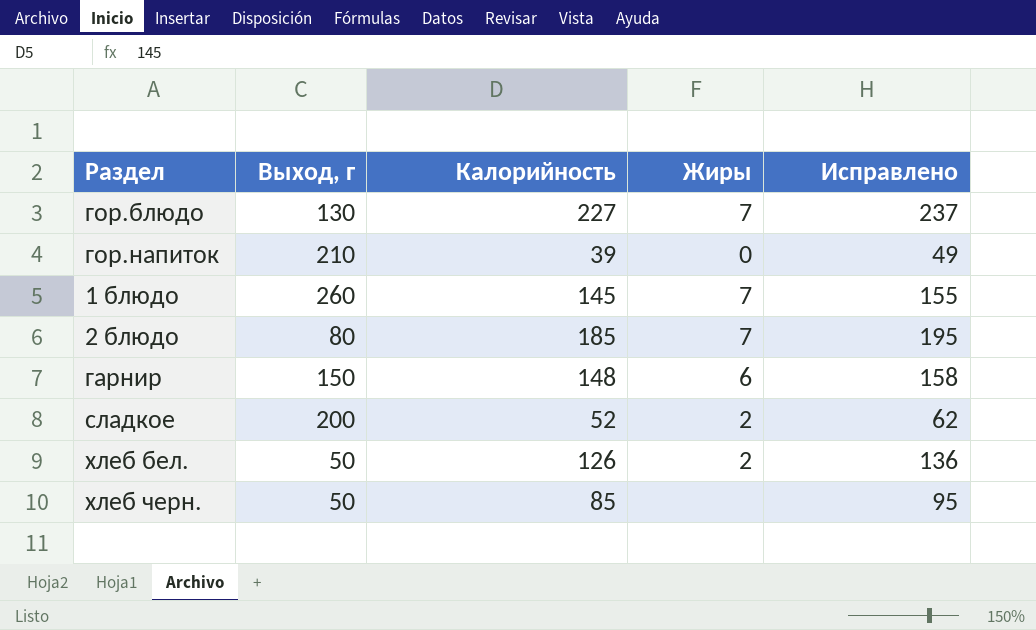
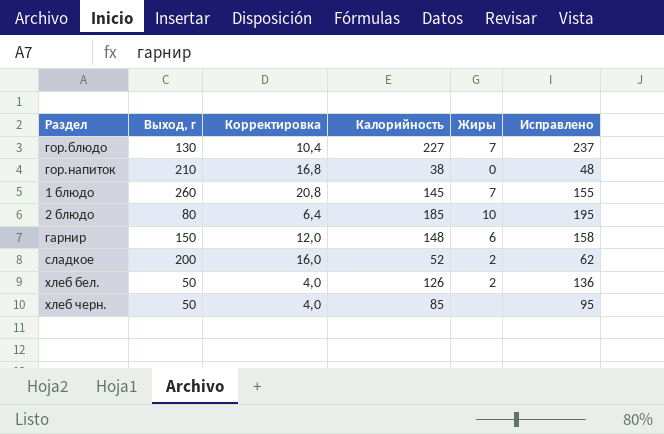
column Корректировка | formula: none -> [Выход, г] * 0,08
гор.напиток | Калорийность: 39 -> 38
гор.напиток | Исправлено: 49 -> 48
2 блюдо | Жиры: 7 -> 10

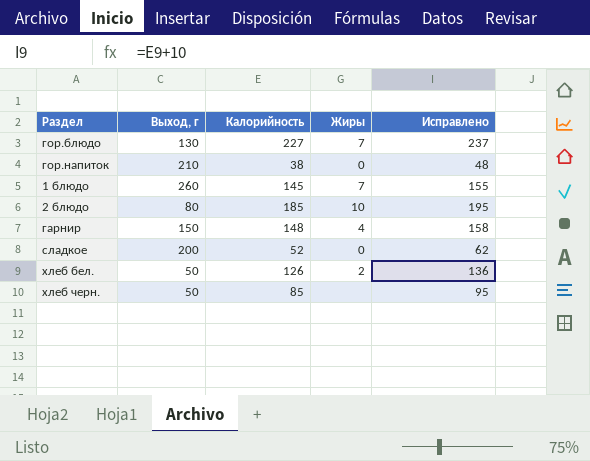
column Корректировка | formula: [Выход, г] * 0,08 -> none
гарнир | Жиры: 6 -> 4
сладкое | Жиры: 2 -> 0

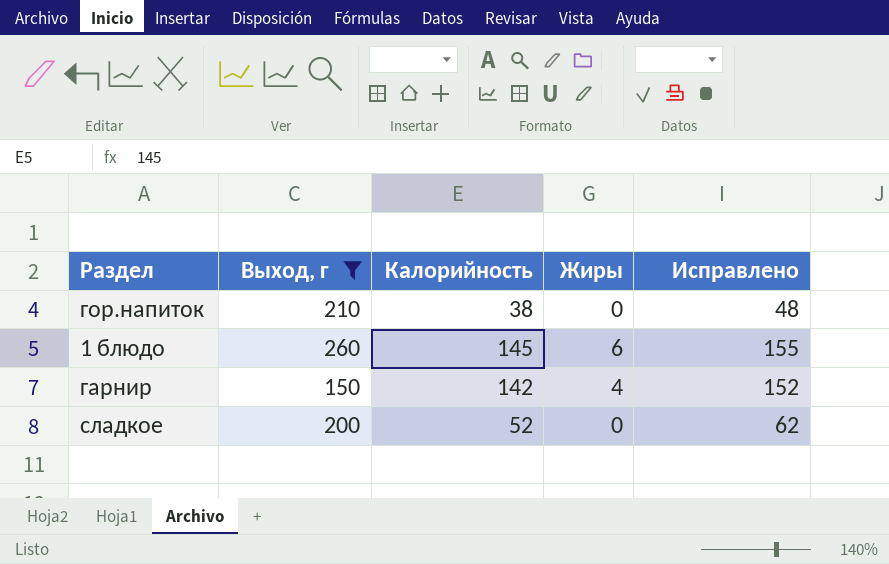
filter: none -> Выход, г >= 150
1 блюдо | Жиры: 7 -> 6
гарнир | Калорийность: 148 -> 142
гарнир | Исправлено: 158 -> 152

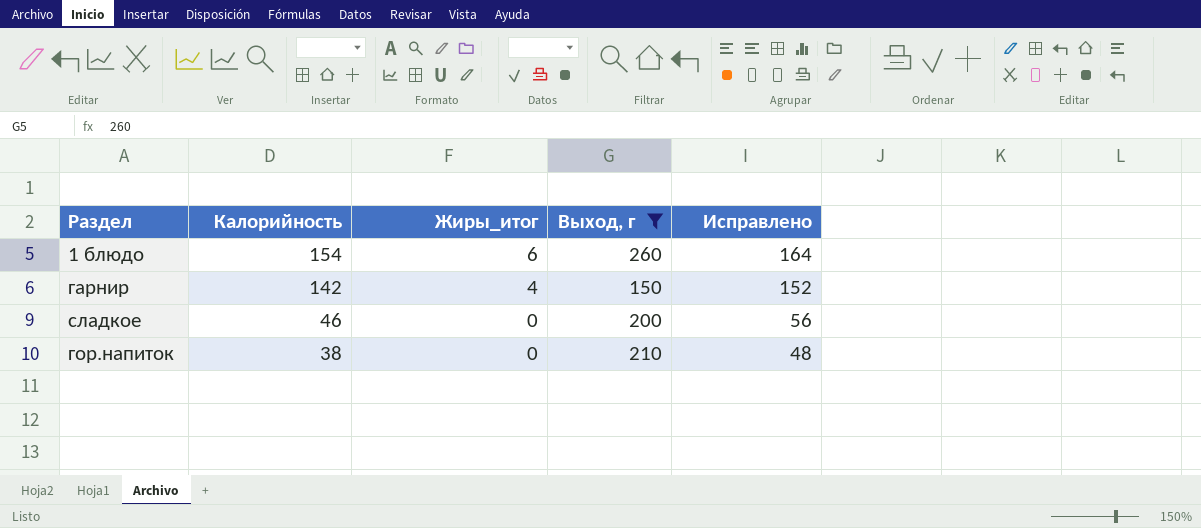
row order: none -> Калорийность descending
column name: Жиры -> Жиры_итог
column Выход, г | position: 2 -> 4
1 блюдо | Калорийность: 145 -> 154
1 блюдо | Исправлено: 155 -> 164
сладкое | Калорийность: 52 -> 46
сладкое | Исправлено: 62 -> 56

